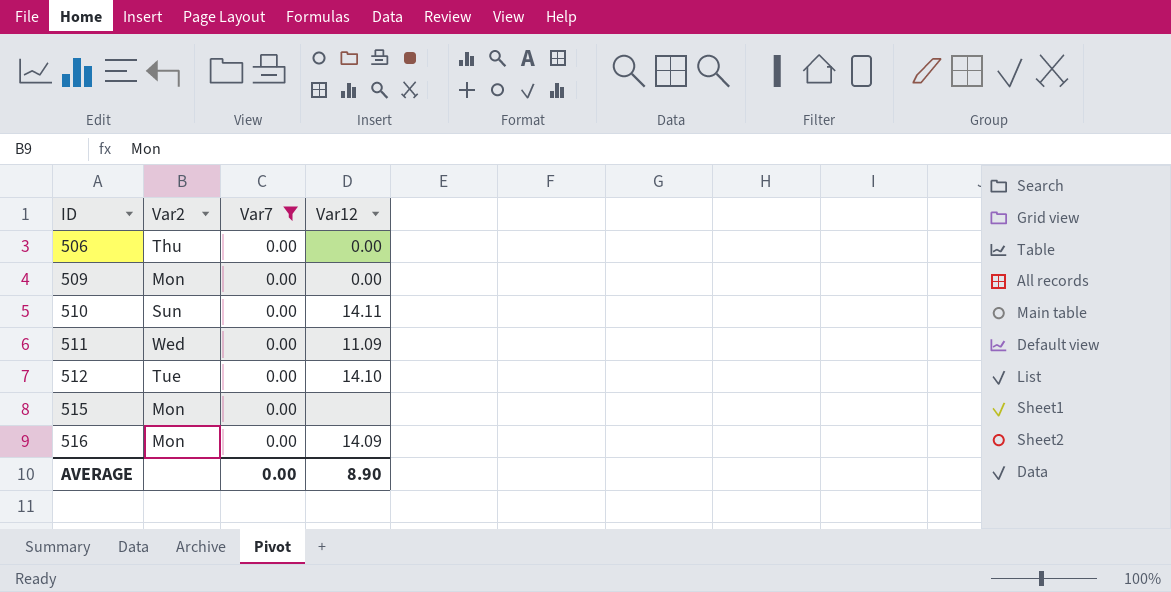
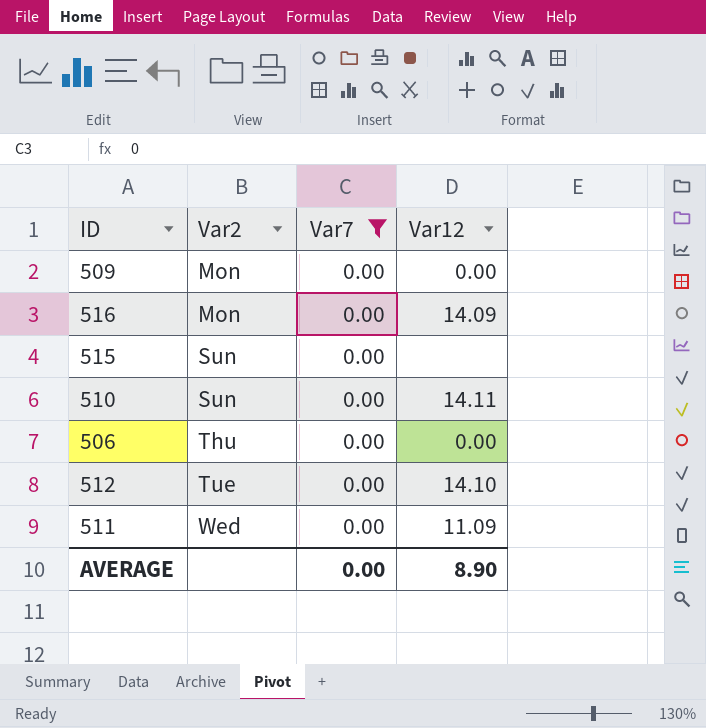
row order: ID ascending -> Var2 ascending
515 | Var2: Mon -> Sun

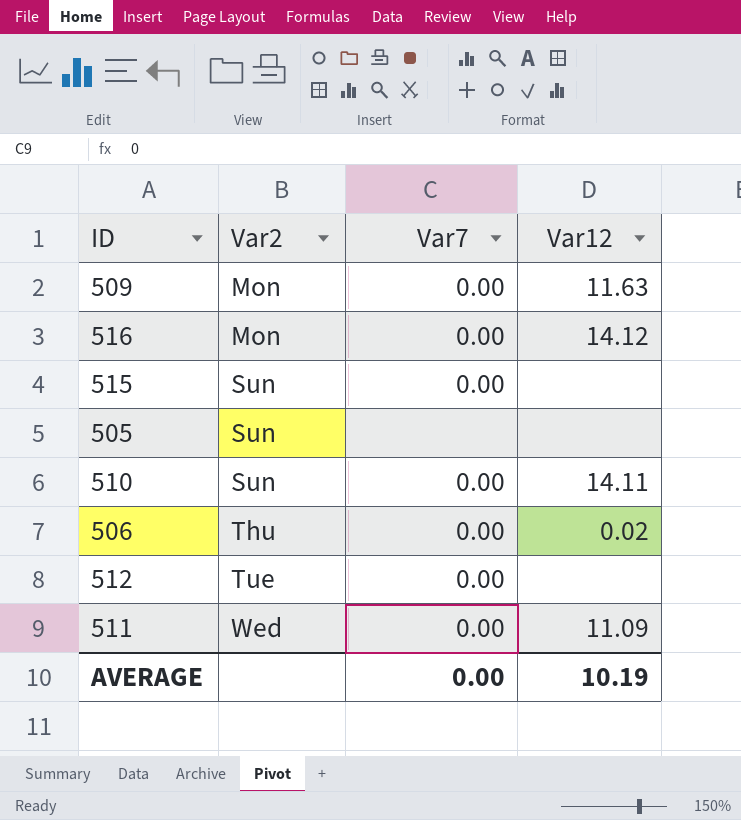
filter: Var7 = 0.00 -> none
509 | Var12: 0.00 -> 11.63
516 | Var12: 14.09 -> 14.12
506 | Var12: 0.00 -> 0.02
512 | Var12: 14.10 -> none
AVERAGE | Var12: 8.90 -> 10.19

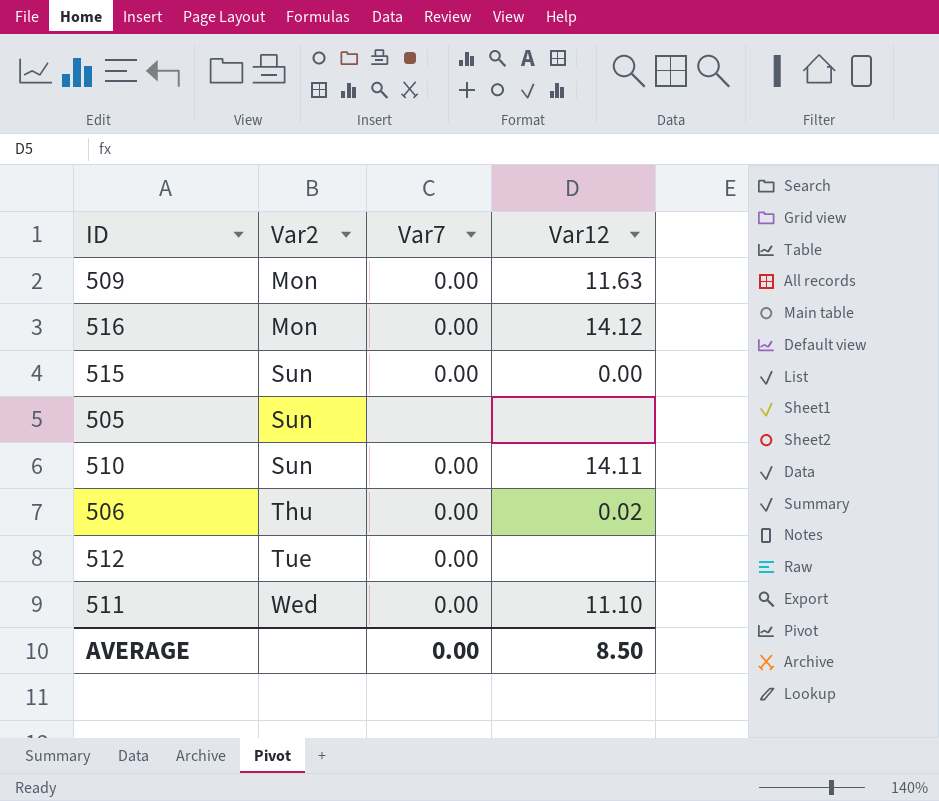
515 | Var12: none -> 0.00
511 | Var12: 11.09 -> 11.10
AVERAGE | Var12: 10.19 -> 8.50

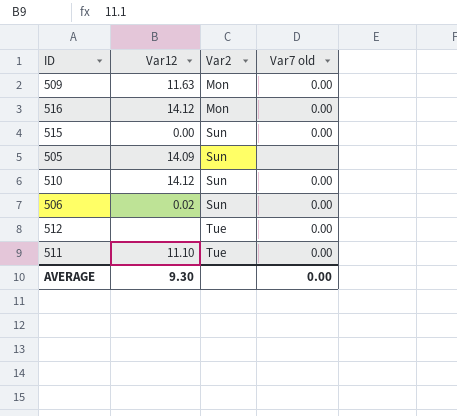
column Var12 | position: 4 -> 2
column name: Var7 -> Var7 old
505 | Var12: none -> 14.09
510 | Var12: 14.11 -> 14.12
506 | Var2: Thu -> Sun
511 | Var2: Wed -> Tue
AVERAGE | Var12: 8.50 -> 9.30

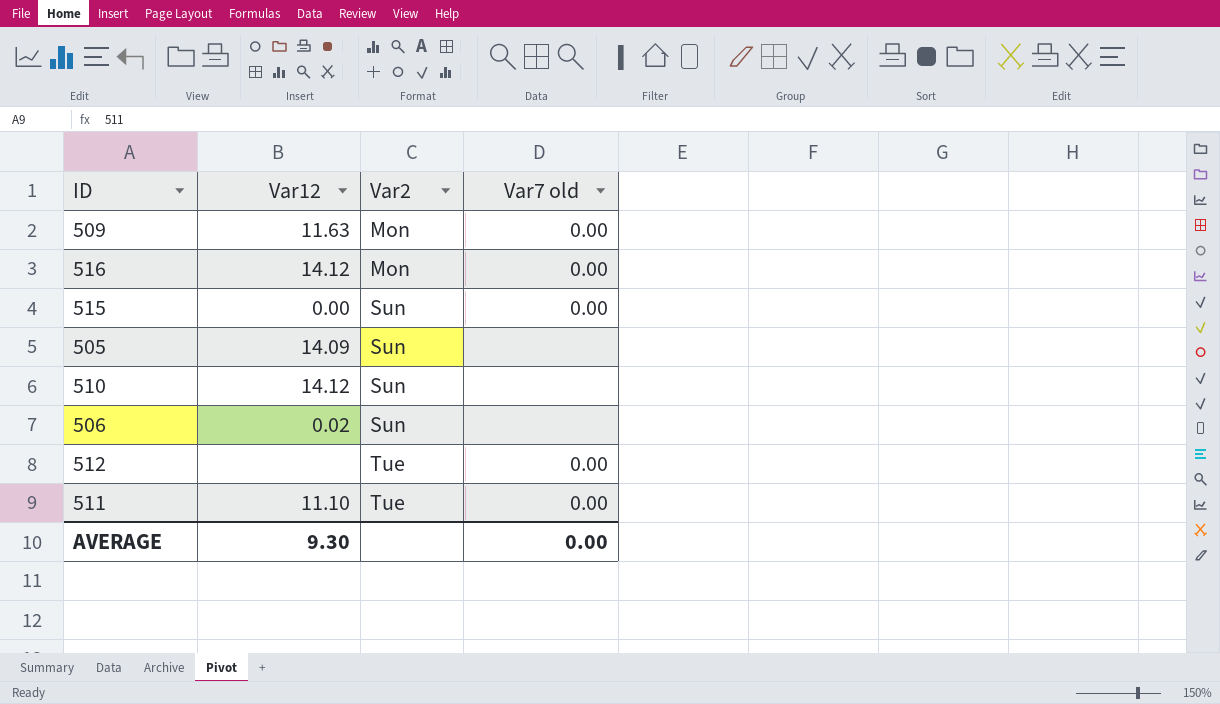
510 | Var7 old: 0.00 -> none
506 | Var7 old: 0.00 -> none

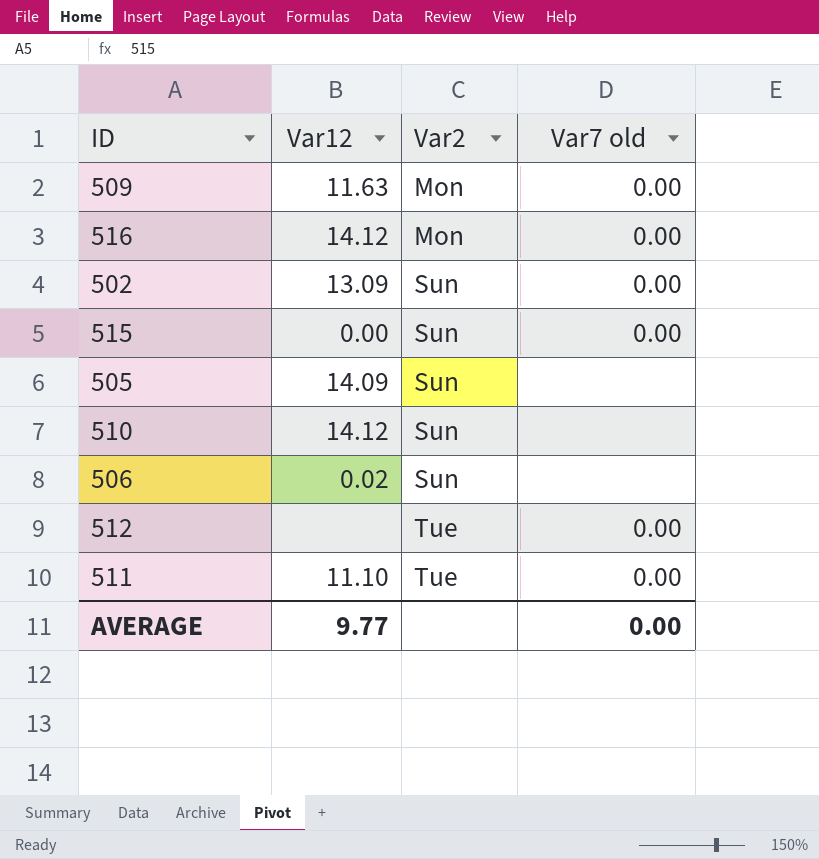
row 502: none -> 13.09 | Sun | 0.00
AVERAGE | Var12: 9.30 -> 9.77

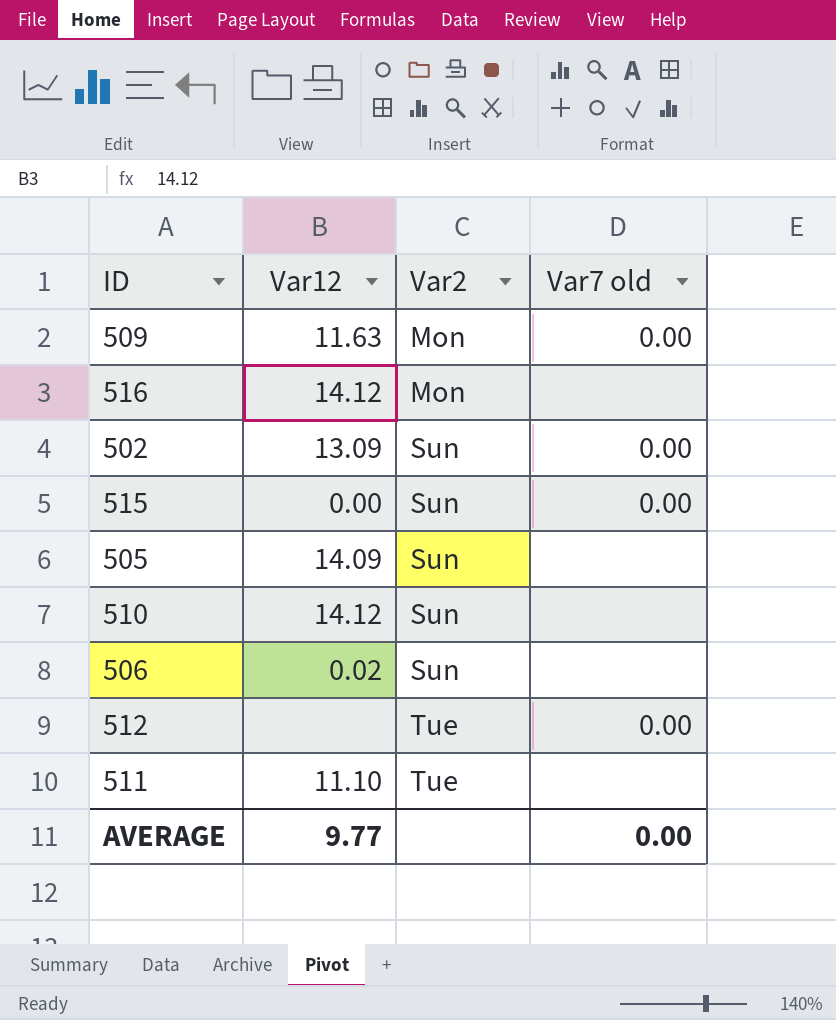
516 | Var7 old: 0.00 -> none
511 | Var7 old: 0.00 -> none

